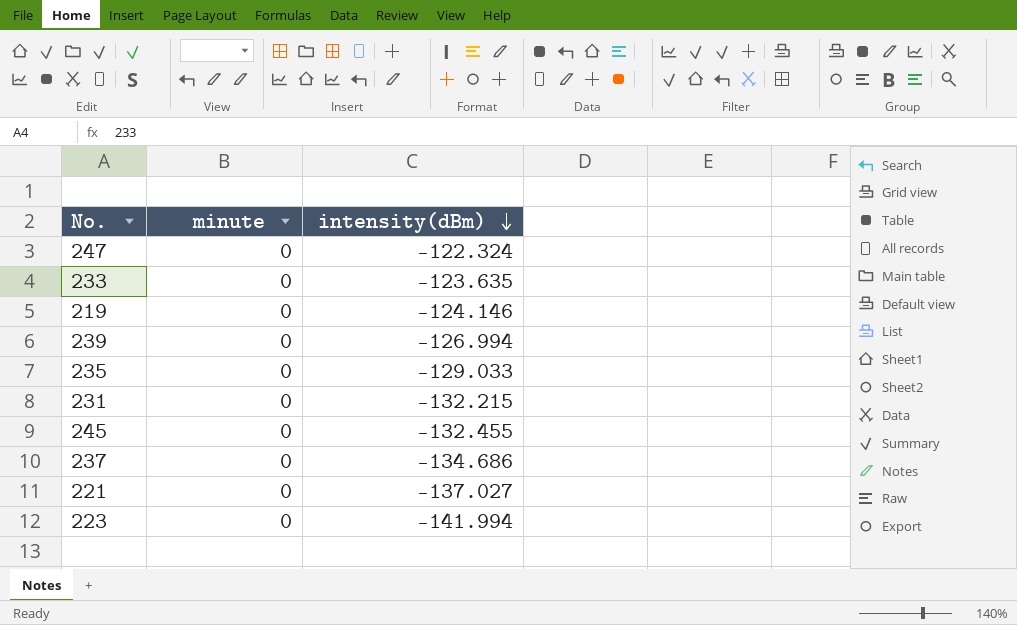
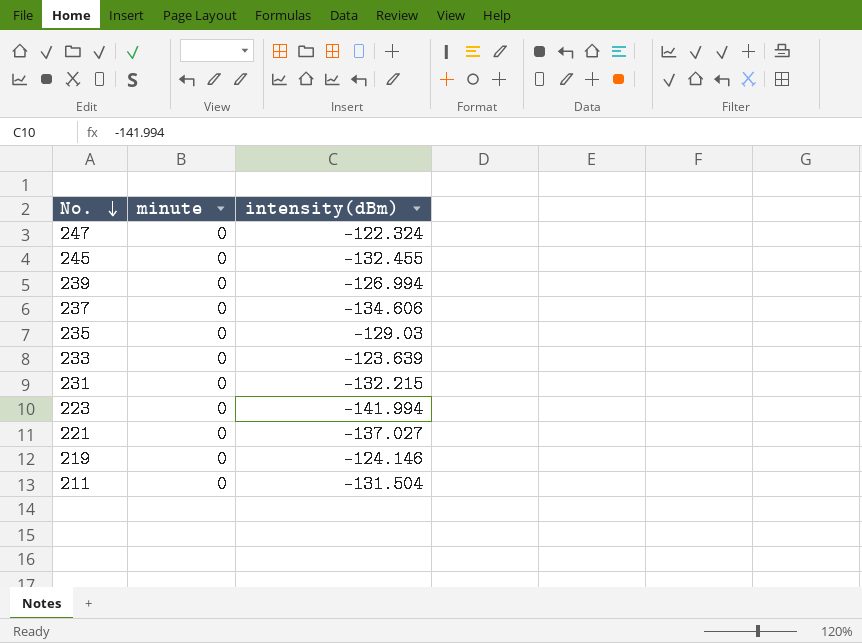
row order: intensity(dBm) descending -> No. descending
237 | intensity(dBm): -134.686 -> -134.606
235 | intensity(dBm): -129.033 -> -129.03
233 | intensity(dBm): -123.635 -> -123.639
row 211: none -> 0 | -131.504

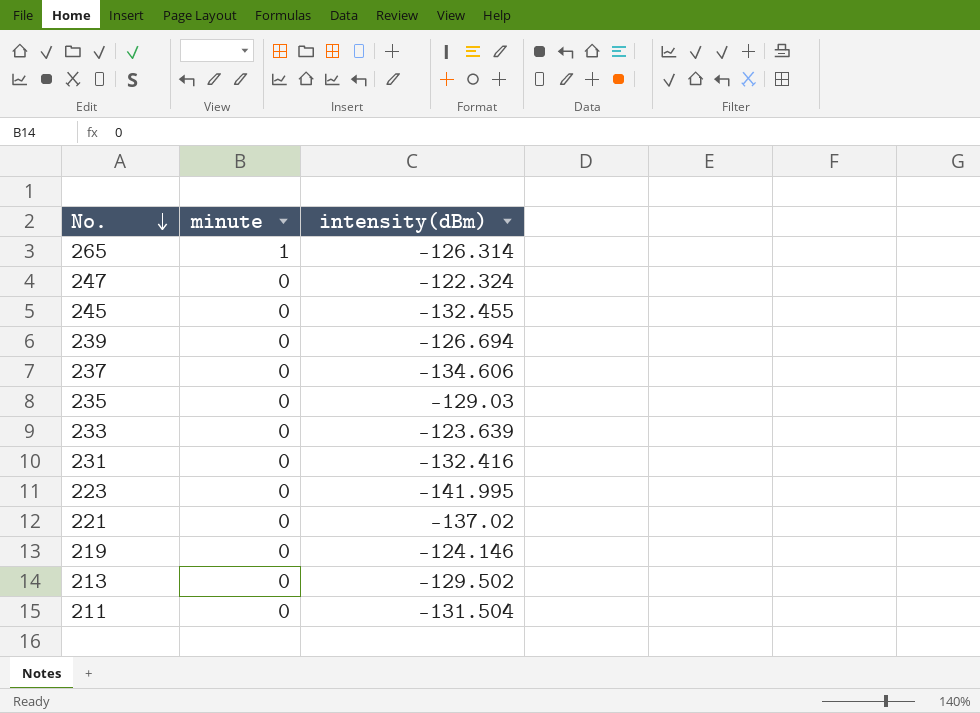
row 265: none -> 1 | -126.314
239 | intensity(dBm): -126.994 -> -126.694
231 | intensity(dBm): -132.215 -> -132.416
223 | intensity(dBm): -141.994 -> -141.995
221 | intensity(dBm): -137.027 -> -137.02
row 213: none -> 0 | -129.502

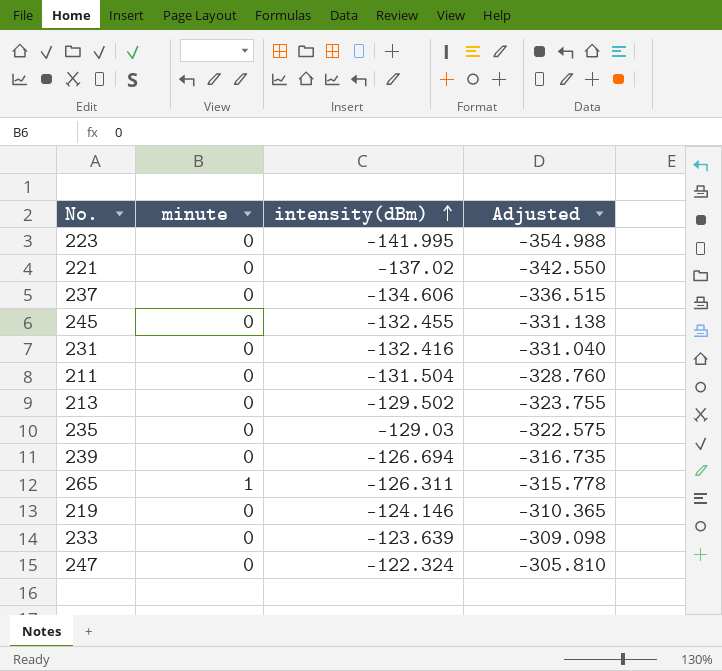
row order: No. descending -> intensity(dBm) ascending
column Adjusted | formula: none -> [intensity(dBm)] * 2.5
265 | intensity(dBm): -126.314 -> -126.311

